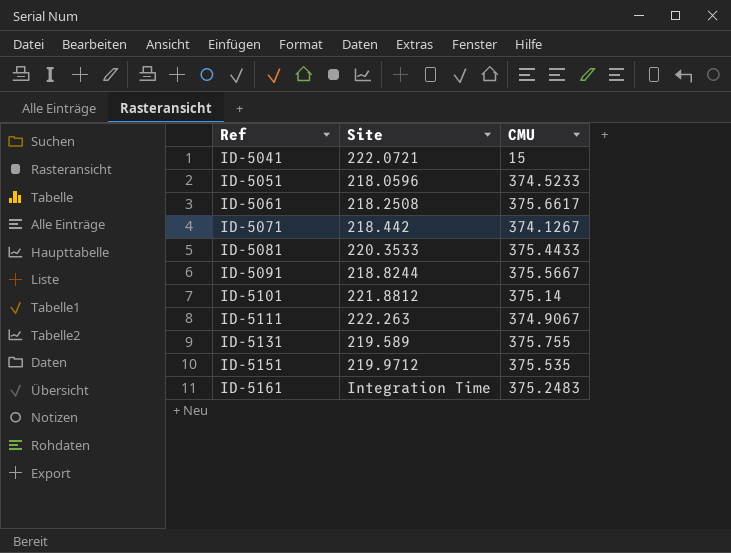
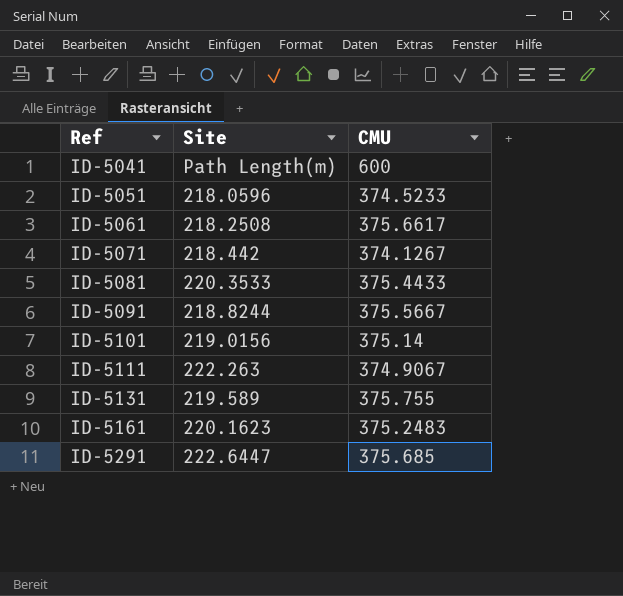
row ID-5151: 219.9712 | 375.535 -> none
ID-5041 | Site: 222.0721 -> Path Length(m)
ID-5041 | CMU: 15 -> 600
ID-5101 | Site: 221.8812 -> 219.0156
ID-5161 | Site: Integration Time -> 220.1623
row ID-5291: none -> 222.6447 | 375.685

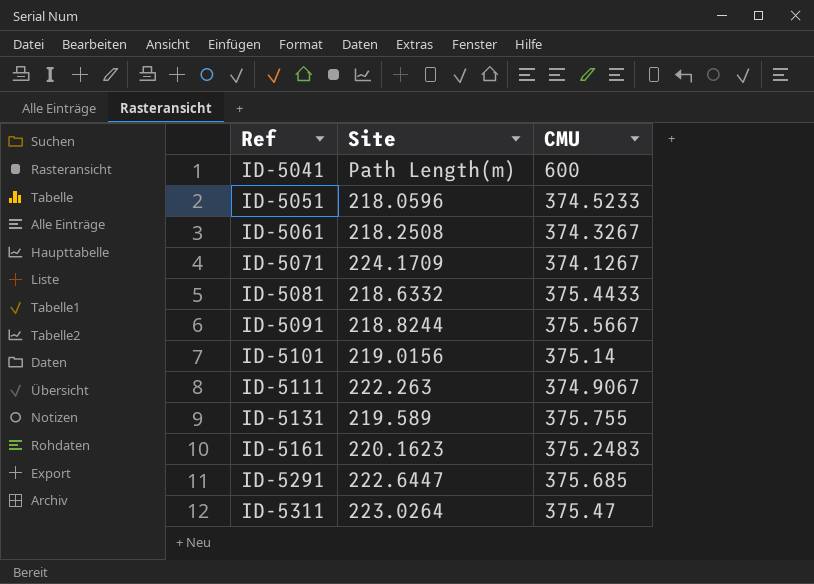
ID-5061 | CMU: 375.6617 -> 374.3267
ID-5071 | Site: 218.442 -> 224.1709
ID-5081 | Site: 220.3533 -> 218.6332
row ID-5311: none -> 223.0264 | 375.47

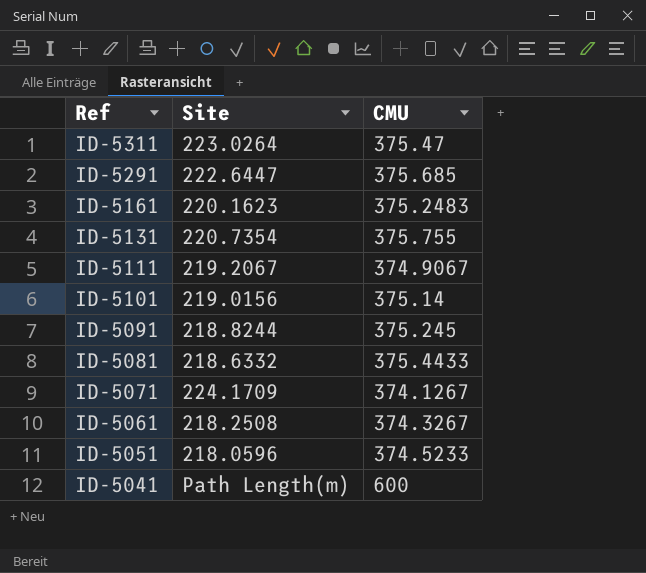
row order: Ref ascending -> Ref descending
ID-5131 | Site: 219.589 -> 220.7354
ID-5111 | Site: 222.263 -> 219.2067
ID-5091 | CMU: 375.5667 -> 375.245

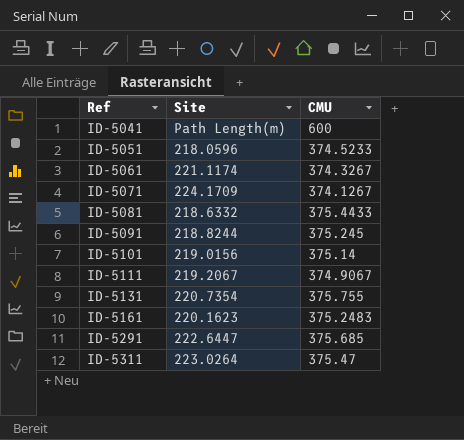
row order: Ref descending -> Ref ascending
ID-5061 | Site: 218.2508 -> 221.1174

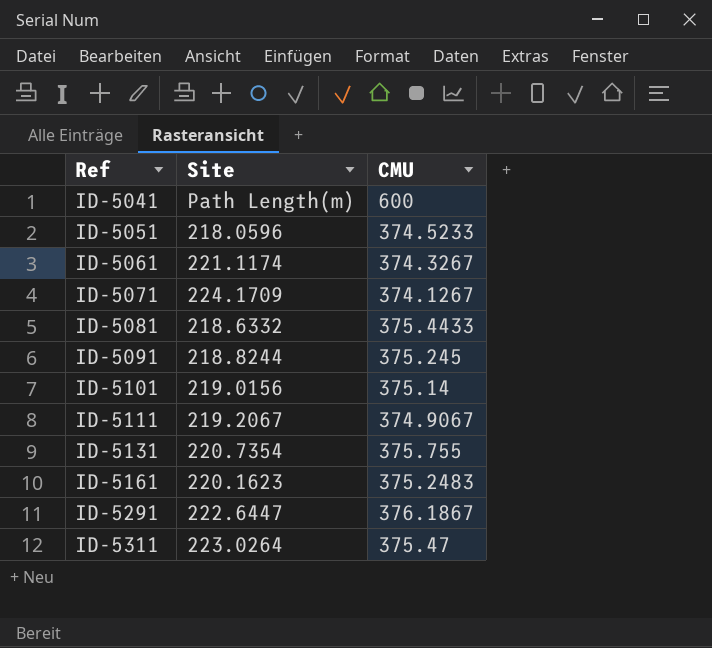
ID-5291 | CMU: 375.685 -> 376.1867

